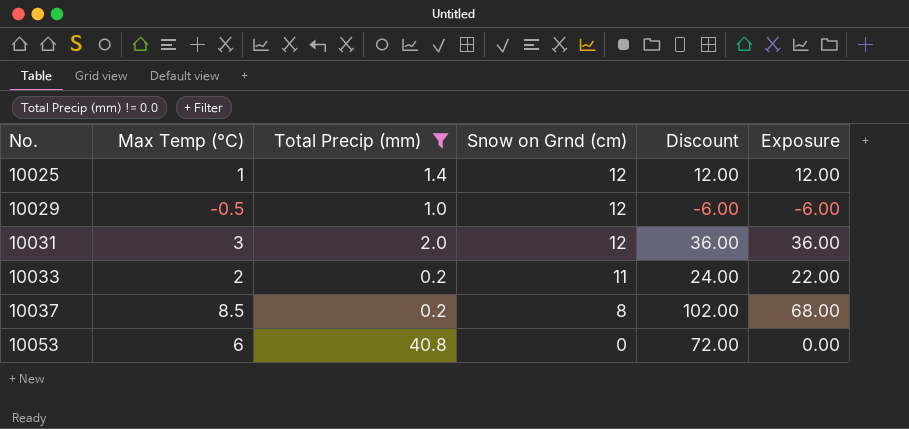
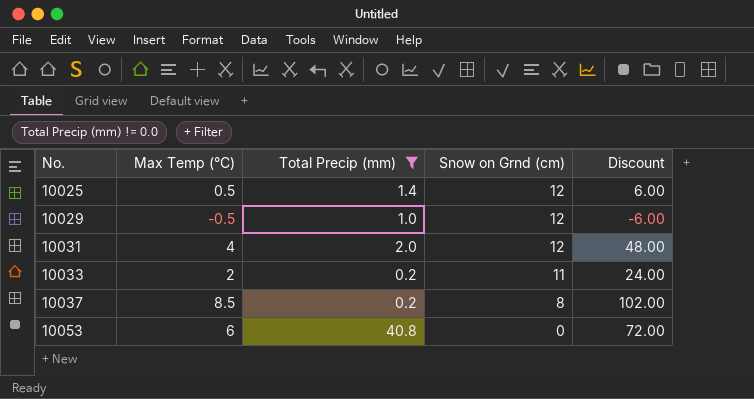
column Exposure | formula: [Max Temp (°C)] * [Snow on Grnd (cm)] -> none
10025 | Max Temp (°C): 1 -> 0.5
10025 | Discount: 12.00 -> 6.00
10031 | Max Temp (°C): 3 -> 4
10031 | Discount: 36.00 -> 48.00

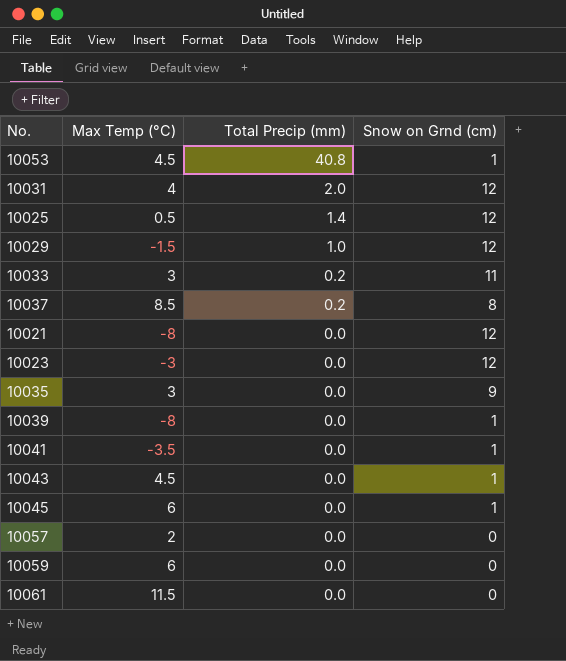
filter: Total Precip (mm) != 0.0 -> none
row order: No. ascending -> Total Precip (mm) descending
column Discount | formula: [Max Temp (°C)] * 12 -> none
10053 | Max Temp (°C): 6 -> 4.5
10053 | Snow on Grnd (cm): 0 -> 1
10029 | Max Temp (°C): -0.5 -> -1.5
10033 | Max Temp (°C): 2 -> 3

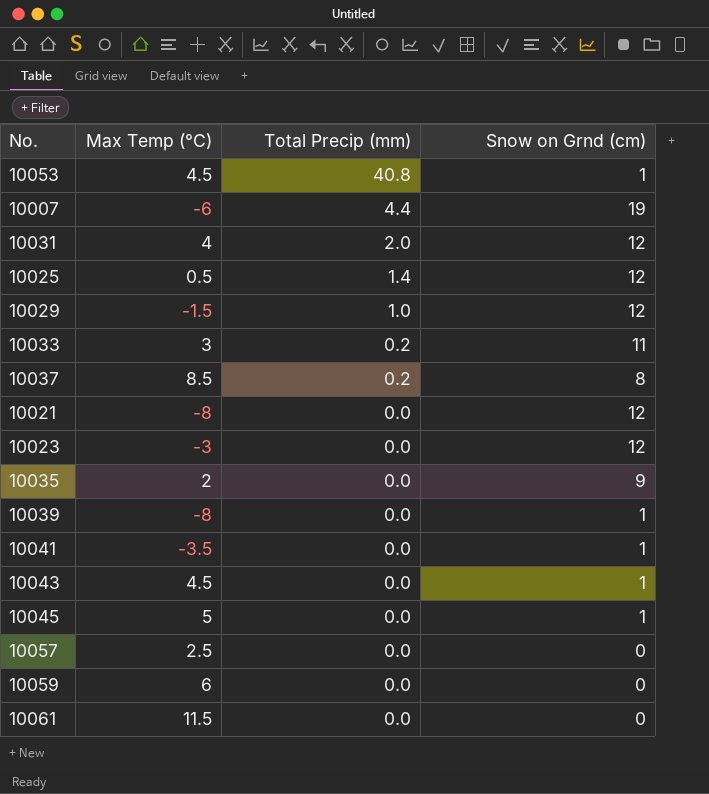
row 10007: none -> -6 | 4.4 | 19
10035 | Max Temp (°C): 3 -> 2
10045 | Max Temp (°C): 6 -> 5
10057 | Max Temp (°C): 2 -> 2.5

